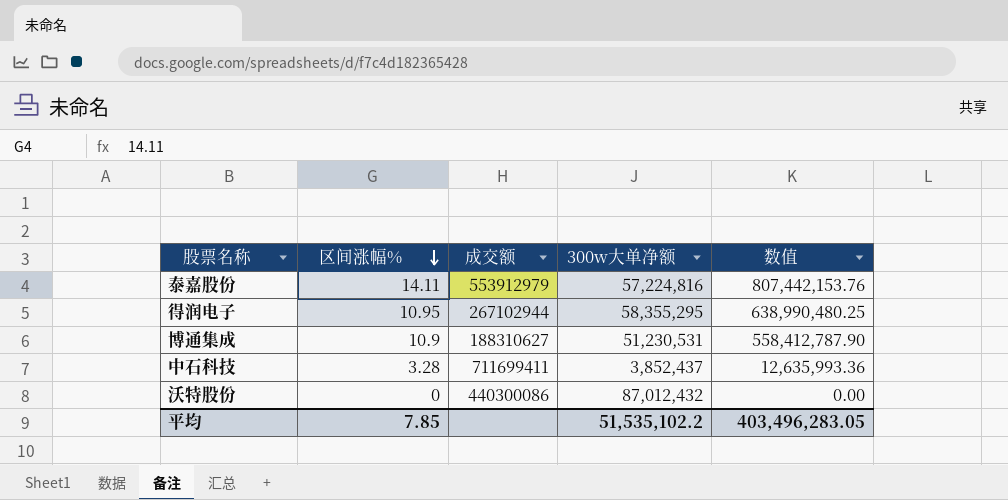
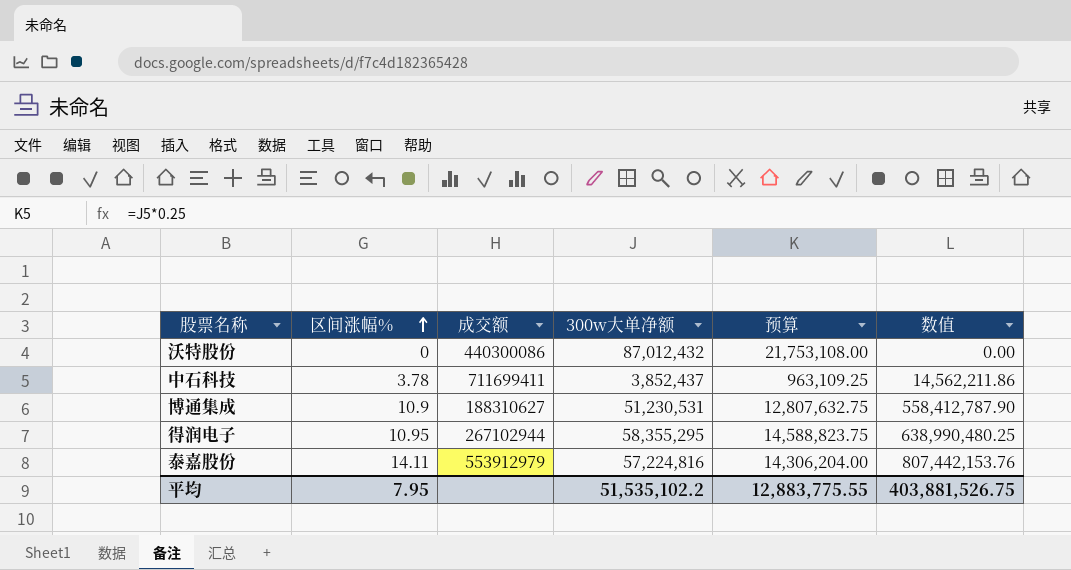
row order: 区间涨幅% descending -> 区间涨幅% ascending
column 预算 | formula: none -> [300w大单净额] * 0.25
中石科技 | 区间涨幅%: 3.28 -> 3.78
中石科技 | 数值: 12,635,993.36 -> 14,562,211.86
平均 | 区间涨幅%: 7.85 -> 7.95
平均 | 数值: 403,496,283.05 -> 403,881,526.75

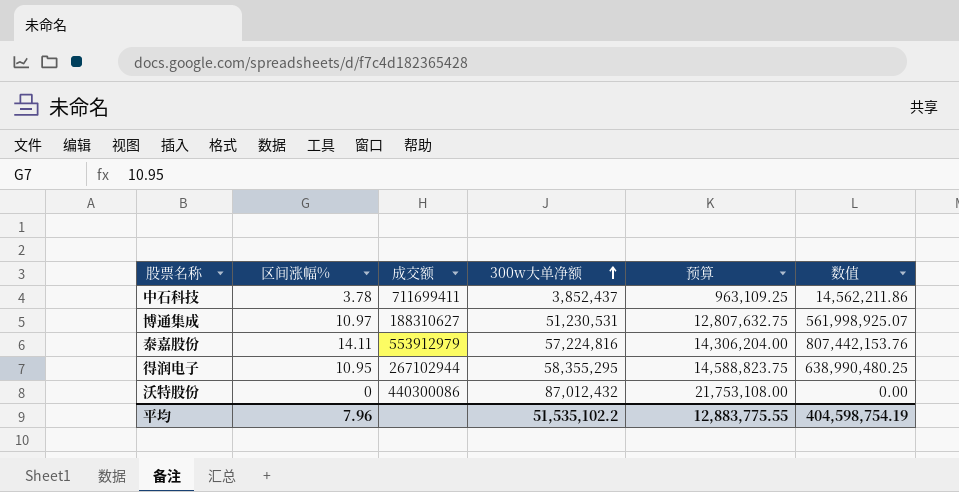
row order: 区间涨幅% ascending -> 300w大单净额 ascending
博通集成 | 区间涨幅%: 10.9 -> 10.97
博通集成 | 数值: 558,412,787.90 -> 561,998,925.07
平均 | 区间涨幅%: 7.95 -> 7.96
平均 | 数值: 403,881,526.75 -> 404,598,754.19

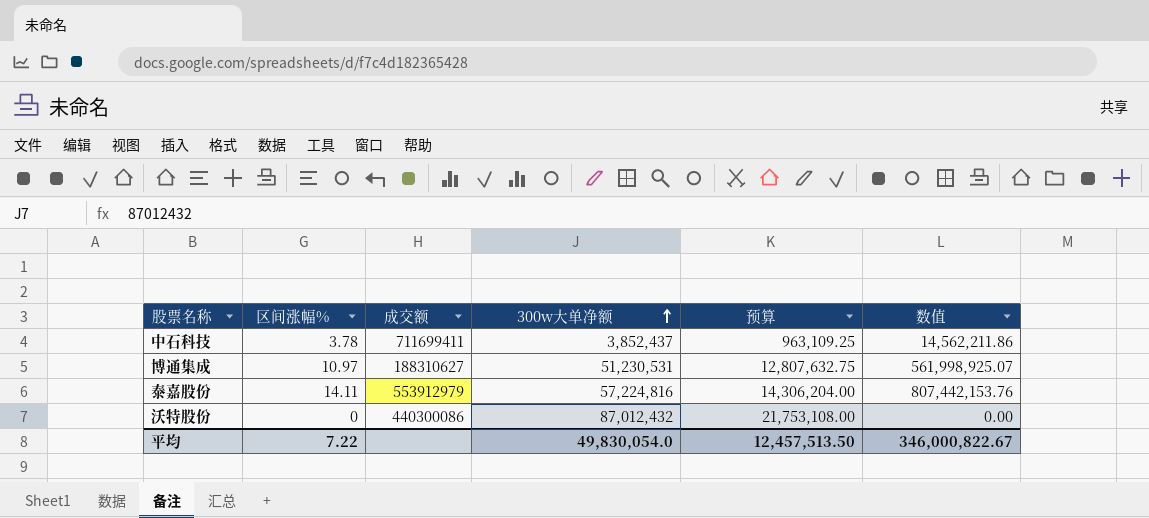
row 得润电子: 10.95 | 267102944 | 58,355,295 | 14,588,823.75 | 638,990,480.25 -> none
平均 | 区间涨幅%: 7.96 -> 7.22
平均 | 300w大单净额: 51,535,102.2 -> 49,830,054.0
平均 | 预算: 12,883,775.55 -> 12,457,513.50
平均 | 数值: 404,598,754.19 -> 346,000,822.67

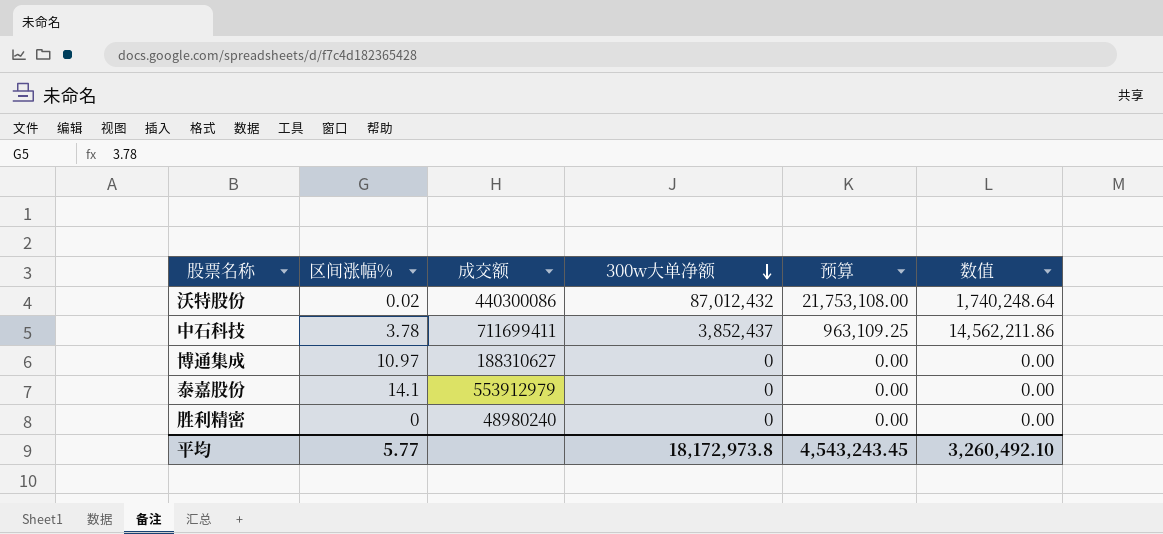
row order: 300w大单净额 ascending -> 300w大单净额 descending
沃特股份 | 区间涨幅%: 0 -> 0.02
沃特股份 | 数值: 0.00 -> 1,740,248.64
博通集成 | 300w大单净额: 51,230,531 -> 0
博通集成 | 预算: 12,807,632.75 -> 0.00
博通集成 | 数值: 561,998,925.07 -> 0.00
泰嘉股份 | 区间涨幅%: 14.11 -> 14.1
泰嘉股份 | 300w大单净额: 57,224,816 -> 0
泰嘉股份 | 预算: 14,306,204.00 -> 0.00
泰嘉股份 | 数值: 807,442,153.76 -> 0.00
row 胜利精密: none -> 0 | 48980240 | 0 | 0.00 | 0.00
平均 | 区间涨幅%: 7.22 -> 5.77
平均 | 300w大单净额: 49,830,054.0 -> 18,172,973.8
平均 | 预算: 12,457,513.50 -> 4,543,243.45
平均 | 数值: 346,000,822.67 -> 3,260,492.10

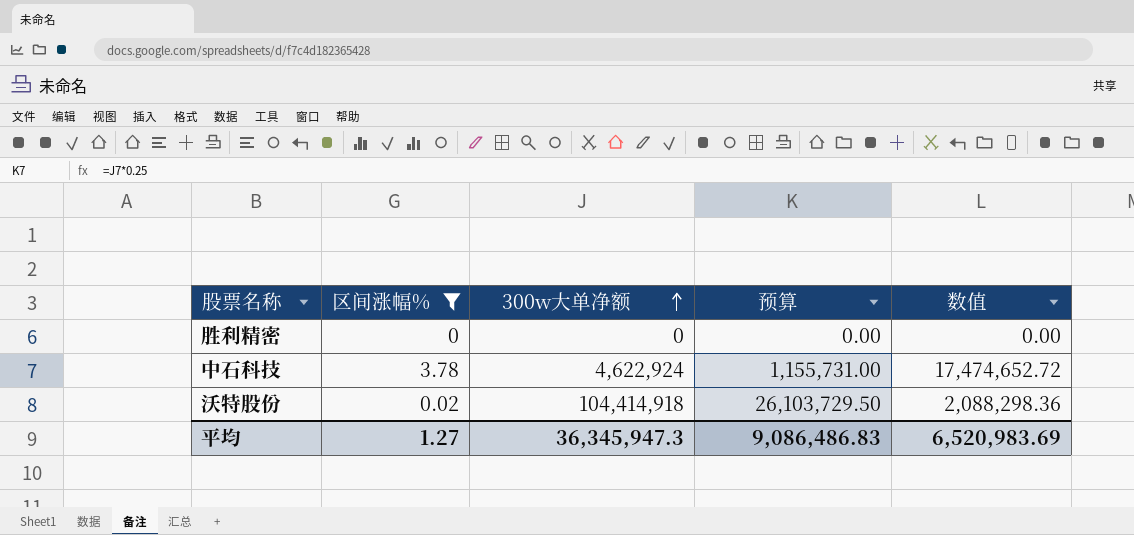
filter: none -> 区间涨幅% <= 3.78
row order: 300w大单净额 descending -> 300w大单净额 ascending
column 成交额 | position: 3 -> none
中石科技 | 300w大单净额: 3,852,437 -> 4,622,924
中石科技 | 预算: 963,109.25 -> 1,155,731.00
中石科技 | 数值: 14,562,211.86 -> 17,474,652.72
沃特股份 | 300w大单净额: 87,012,432 -> 104,414,918
沃特股份 | 预算: 21,753,108.00 -> 26,103,729.50
沃特股份 | 数值: 1,740,248.64 -> 2,088,298.36
平均 | 区间涨幅%: 5.77 -> 1.27
平均 | 300w大单净额: 18,172,973.8 -> 36,345,947.3
平均 | 预算: 4,543,243.45 -> 9,086,486.83
平均 | 数值: 3,260,492.10 -> 6,520,983.69

